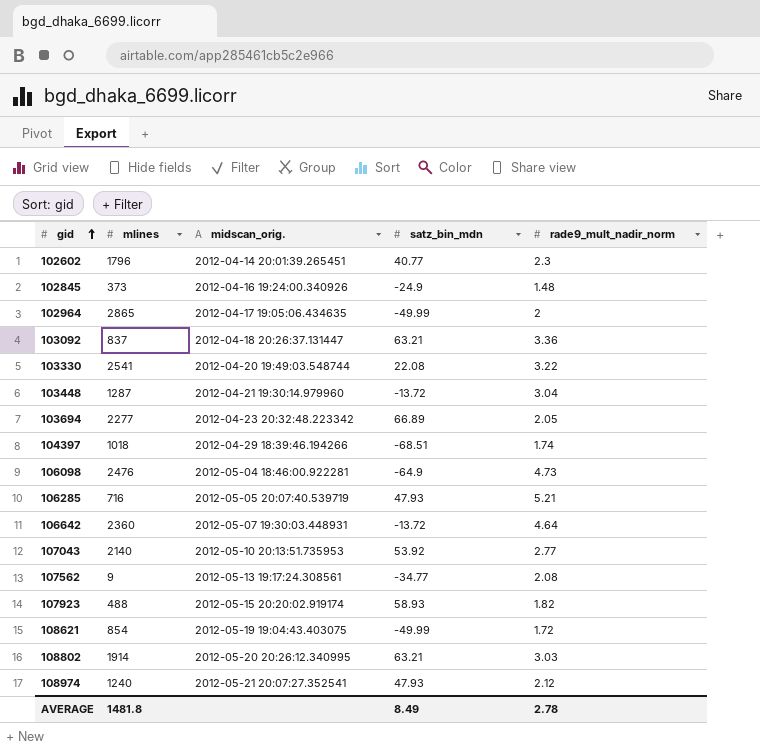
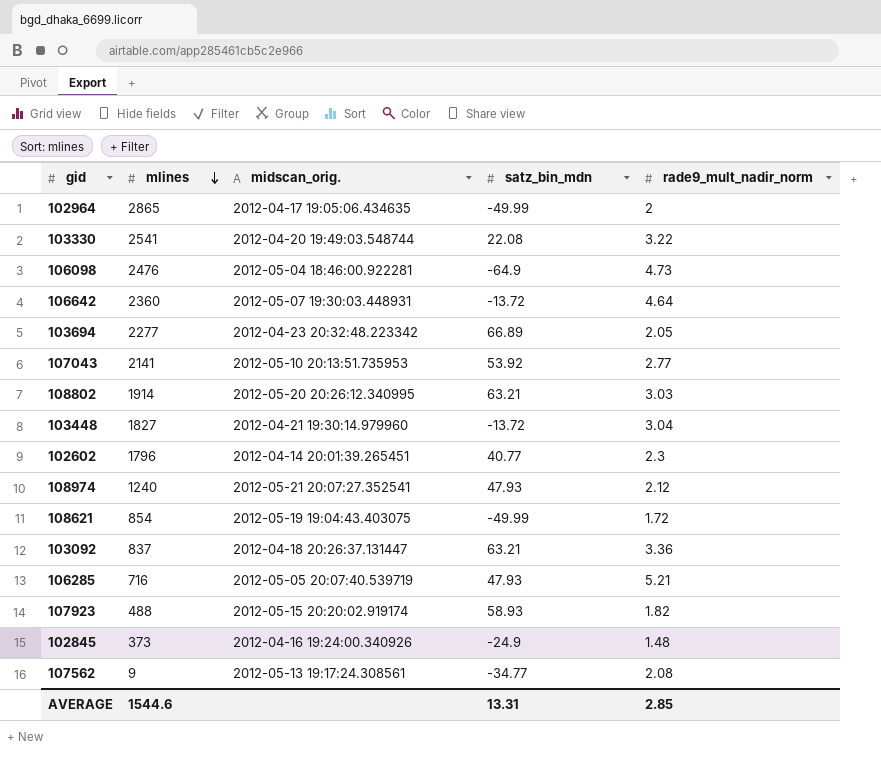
row order: gid ascending -> mlines descending
row 104397: 1018 | 2012-04-29 18:39:46.194266 | -68.51 | 1.74 -> none
107043 | mlines: 2140 -> 2141
103448 | mlines: 1287 -> 1827
AVERAGE | mlines: 1481.8 -> 1544.6
AVERAGE | satz_bin_mdn: 8.49 -> 13.31
AVERAGE | rade9_mult_nadir_norm: 2.78 -> 2.85

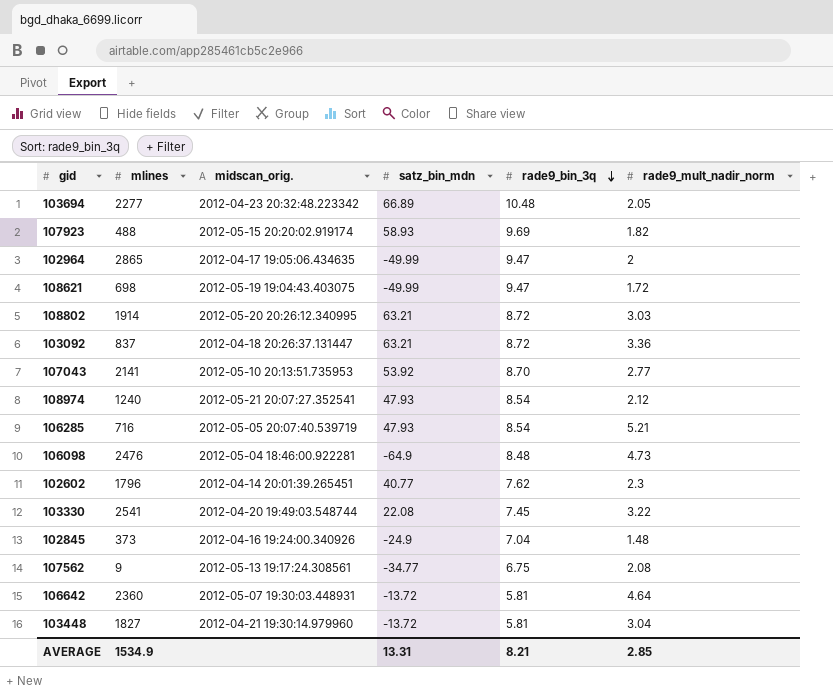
row order: mlines descending -> rade9_bin_3q descending
column rade9_bin_3q | position: none -> 5
108621 | mlines: 854 -> 698
AVERAGE | mlines: 1544.6 -> 1534.9

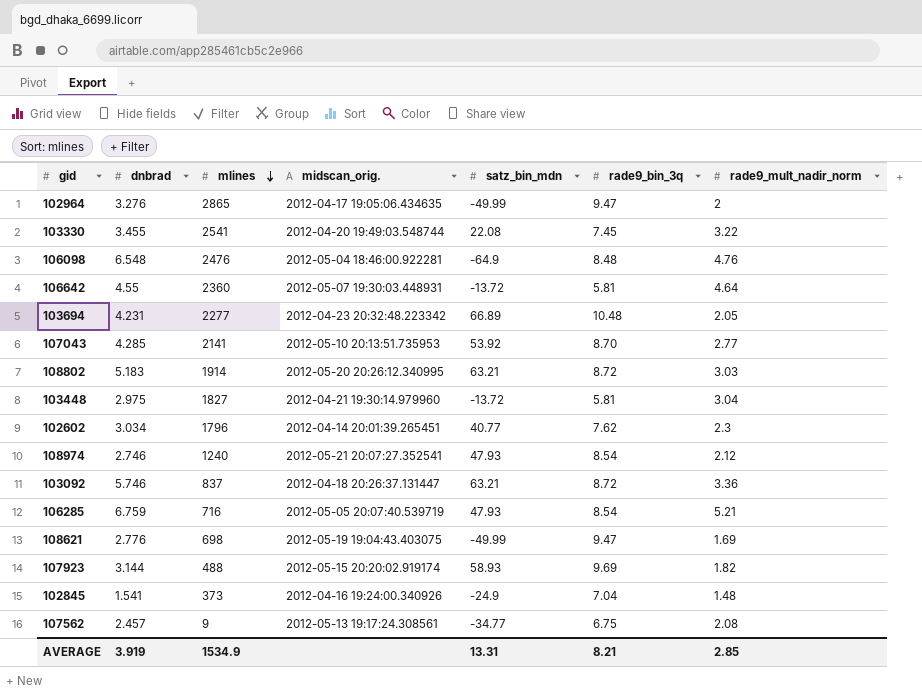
row order: rade9_bin_3q descending -> mlines descending
column dnbrad | position: none -> 2
106098 | rade9_mult_nadir_norm: 4.73 -> 4.76
108621 | rade9_mult_nadir_norm: 1.72 -> 1.69

